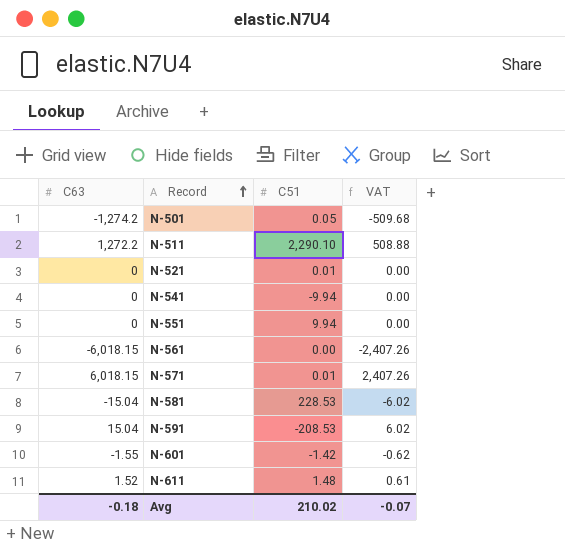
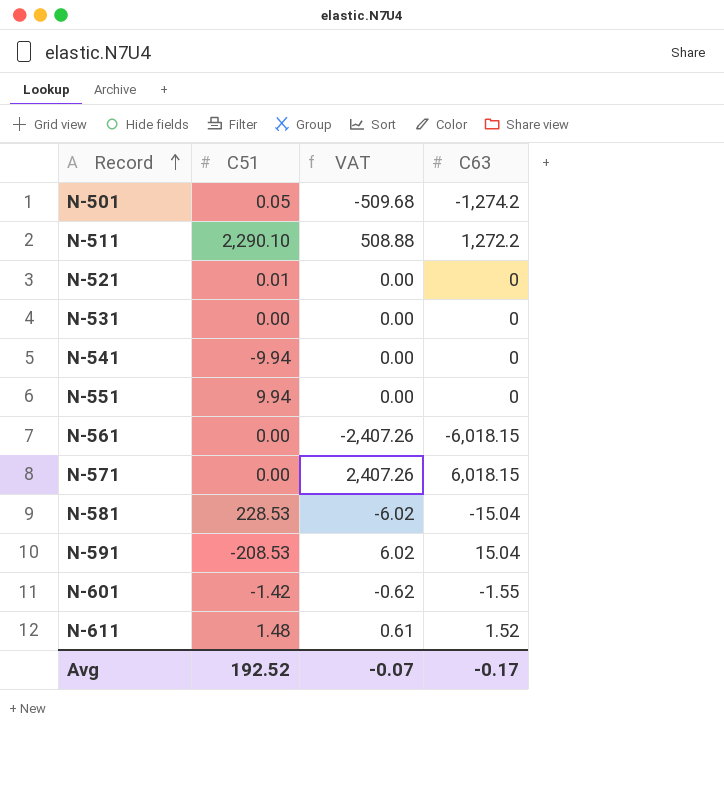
column C63 | position: 1 -> 4
row N-531: none -> 0.00 | 0.00 | 0
N-571 | C51: 0.01 -> 0.00
Avg | C51: 210.02 -> 192.52
Avg | C63: -0.18 -> -0.17

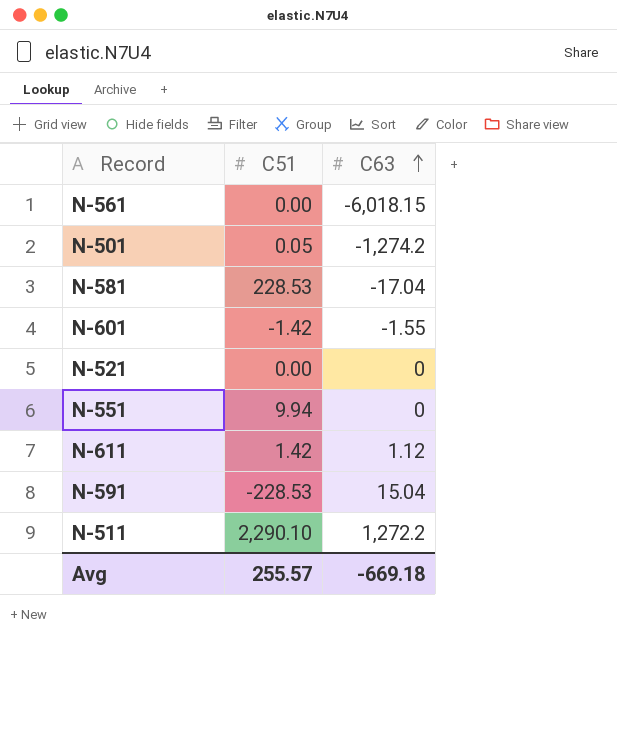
row order: Record ascending -> C63 ascending
column VAT | formula: [C63] * 0.4 -> none
row N-531: 0.00 | 0.00 | 0 -> none
row N-541: -9.94 | 0.00 | 0 -> none
row N-571: 0.00 | 2,407.26 | 6,018.15 -> none
N-581 | C63: -15.04 -> -17.04
N-521 | C51: 0.01 -> 0.00
N-611 | C51: 1.48 -> 1.42
N-611 | C63: 1.52 -> 1.12
N-591 | C51: -208.53 -> -228.53
Avg | C51: 192.52 -> 255.57
Avg | C63: -0.17 -> -669.18

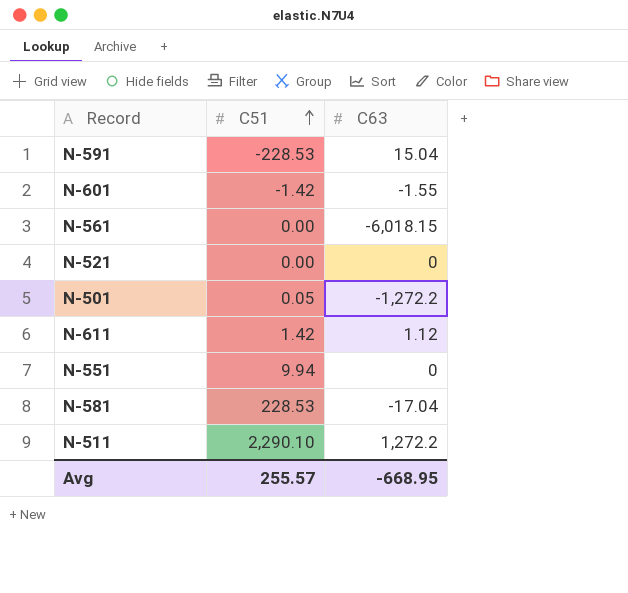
row order: C63 ascending -> C51 ascending
N-501 | C63: -1,274.2 -> -1,272.2
Avg | C63: -669.18 -> -668.95

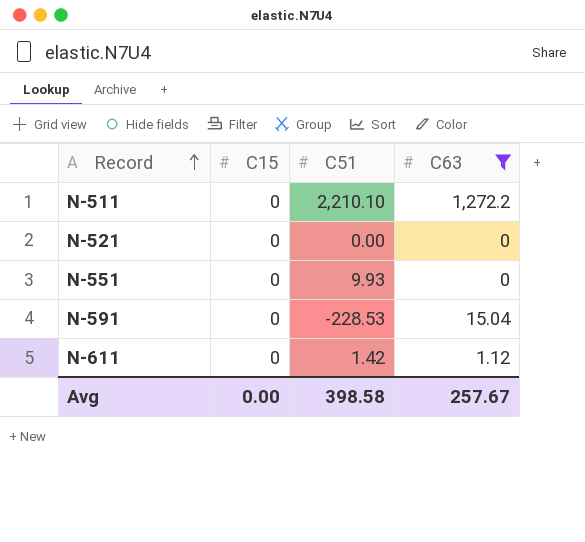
filter: none -> C63 >= 0
row order: C51 ascending -> Record ascending
column C15 | position: none -> 2
N-511 | C51: 2,290.10 -> 2,210.10
N-551 | C51: 9.94 -> 9.93
Avg | C51: 255.57 -> 398.58
Avg | C63: -668.95 -> 257.67

